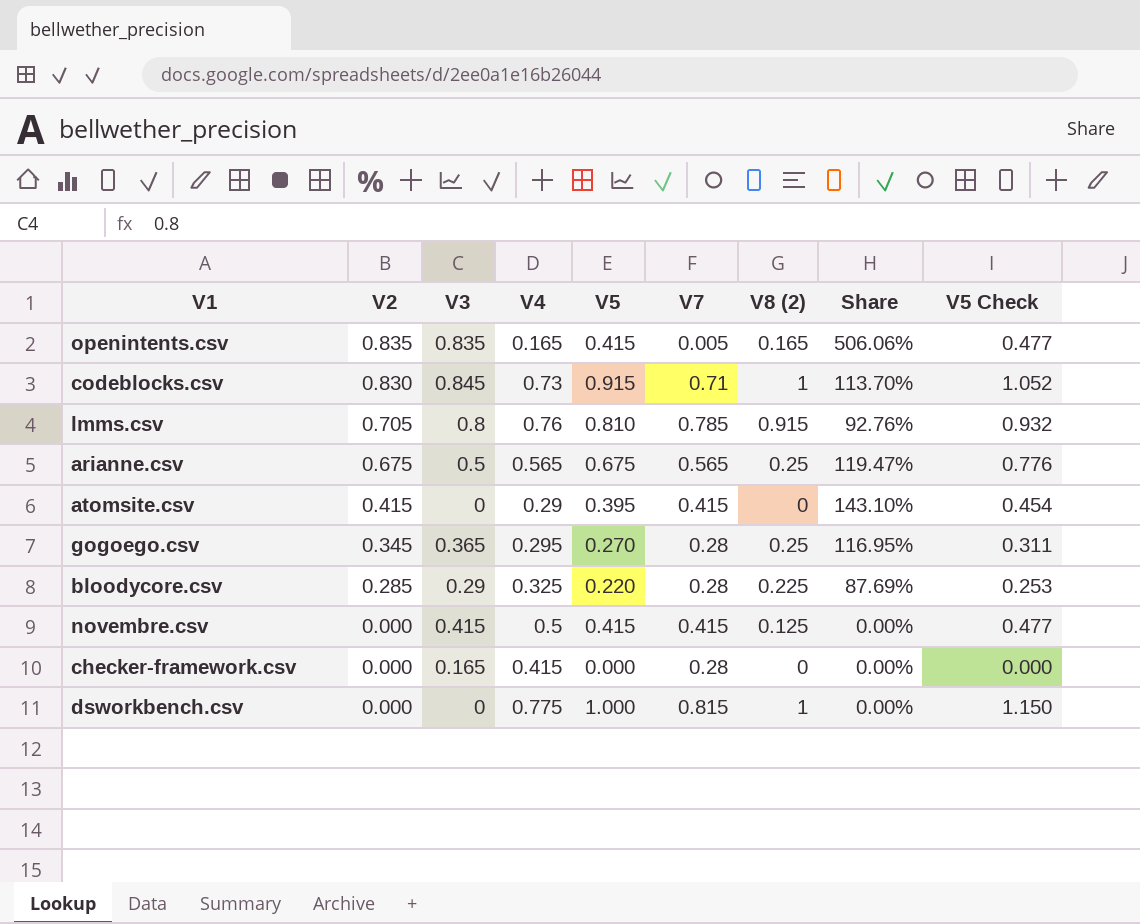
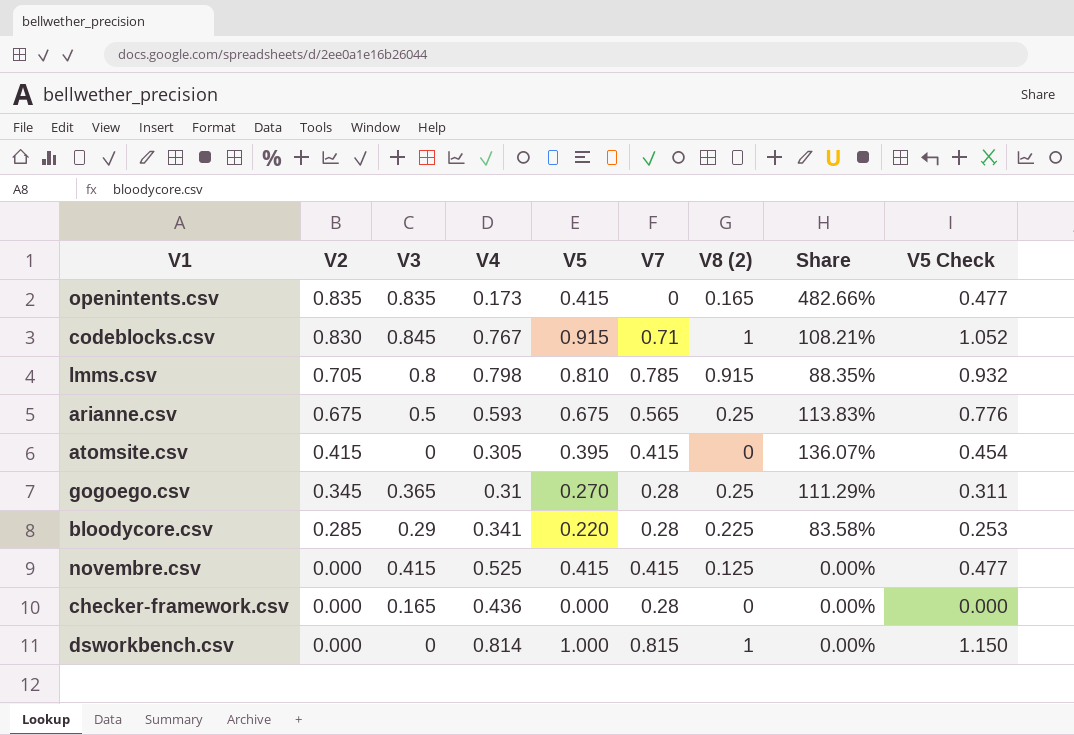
openintents.csv | V4: 0.165 -> 0.173
openintents.csv | V7: 0.005 -> 0
openintents.csv | Share: 506.06% -> 482.66%
codeblocks.csv | V4: 0.73 -> 0.767
codeblocks.csv | Share: 113.70% -> 108.21%
lmms.csv | V4: 0.76 -> 0.798
lmms.csv | Share: 92.76% -> 88.35%
arianne.csv | V4: 0.565 -> 0.593
arianne.csv | Share: 119.47% -> 113.83%
atomsite.csv | V4: 0.29 -> 0.305
atomsite.csv | Share: 143.10% -> 136.07%
gogoego.csv | V4: 0.295 -> 0.31
gogoego.csv | Share: 116.95% -> 111.29%
bloodycore.csv | V4: 0.325 -> 0.341
bloodycore.csv | Share: 87.69% -> 83.58%
novembre.csv | V4: 0.5 -> 0.525
checker-framework.csv | V4: 0.415 -> 0.436
dsworkbench.csv | V4: 0.775 -> 0.814

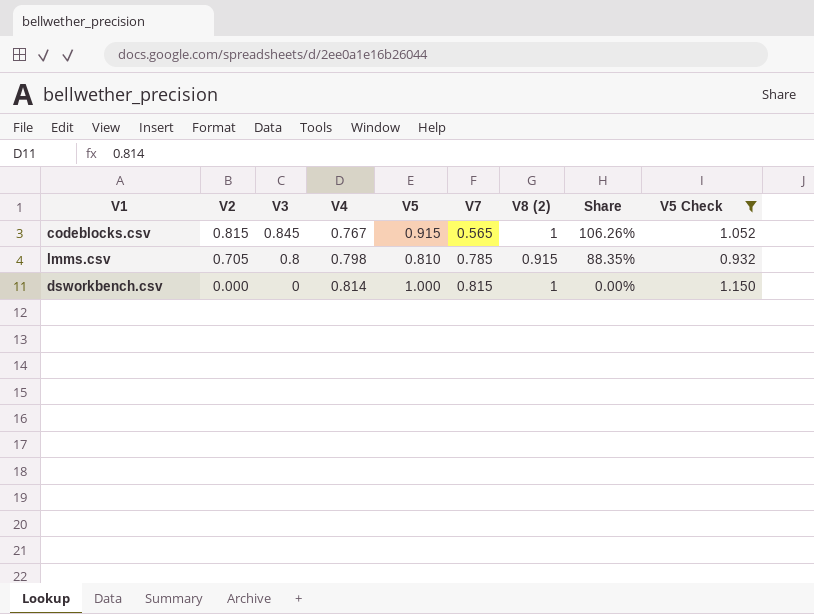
filter: none -> V5 Check >= 0.932
codeblocks.csv | V2: 0.830 -> 0.815
codeblocks.csv | V7: 0.71 -> 0.565
codeblocks.csv | Share: 108.21% -> 106.26%

